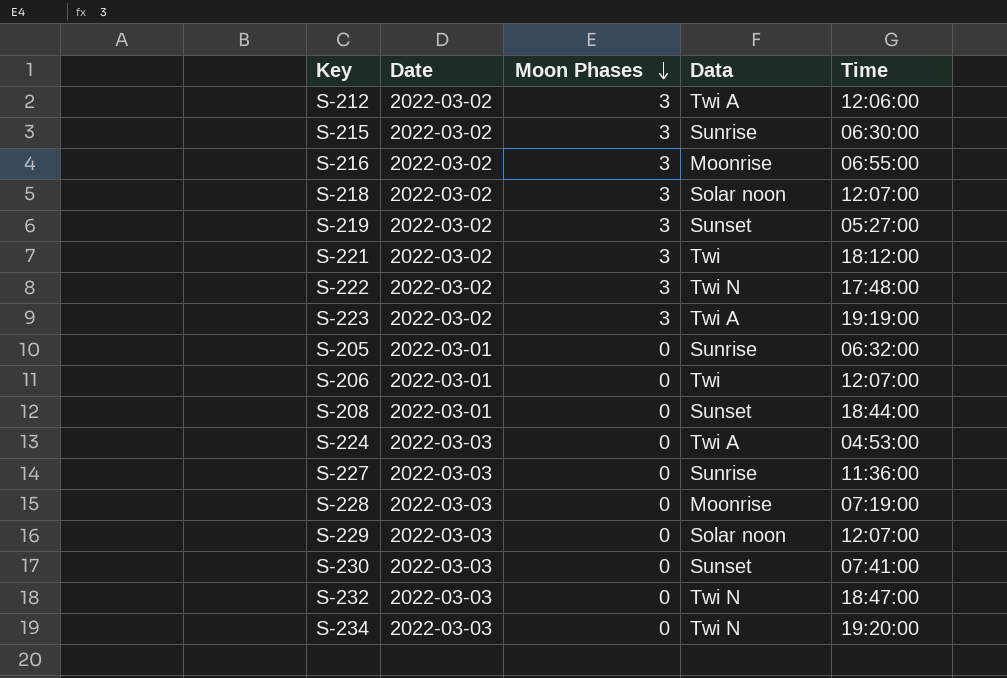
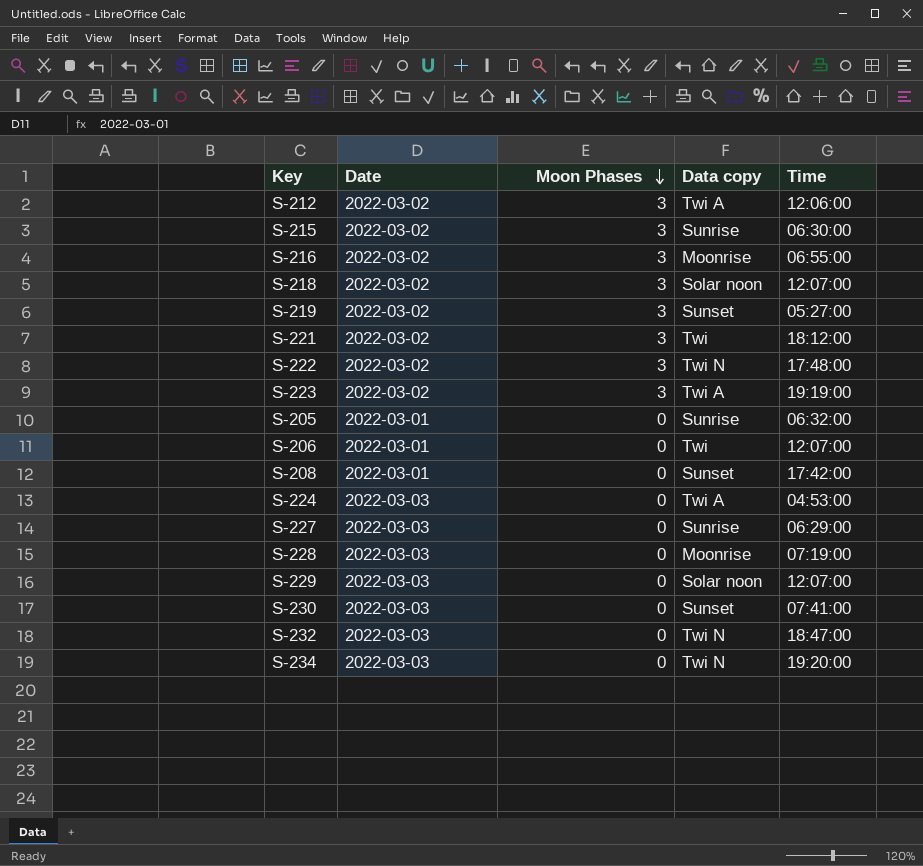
column name: Data -> Data copy
S-208 | Time: 18:44:00 -> 17:42:00
S-227 | Time: 11:36:00 -> 06:29:00

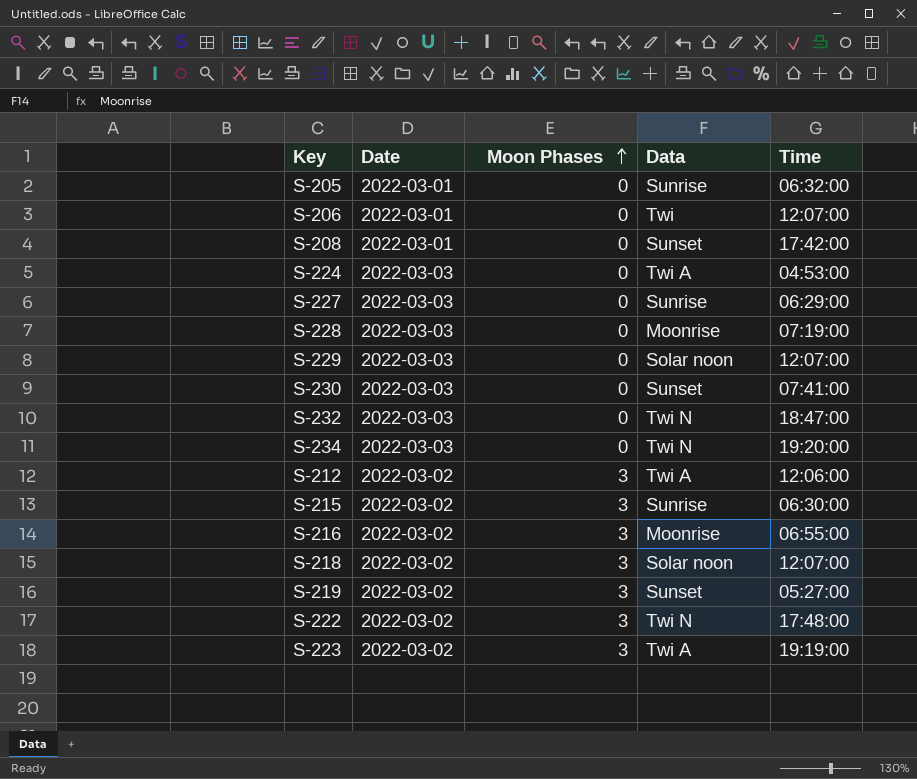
row order: Moon Phases descending -> Moon Phases ascending
column name: Data copy -> Data
row S-221: 2022-03-02 | 3 | Twi | 18:12:00 -> none

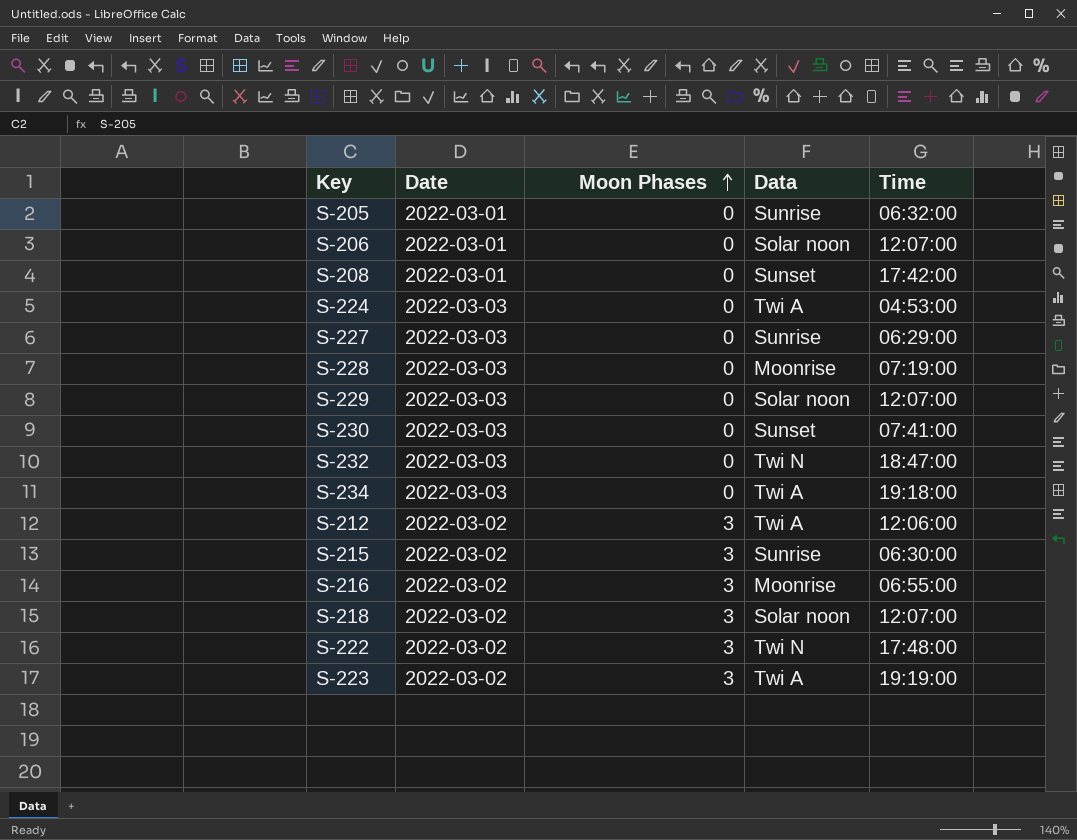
row S-219: 2022-03-02 | 3 | Sunset | 05:27:00 -> none
S-206 | Data: Twi -> Solar noon
S-234 | Data: Twi N -> Twi A
S-234 | Time: 19:20:00 -> 19:18:00

